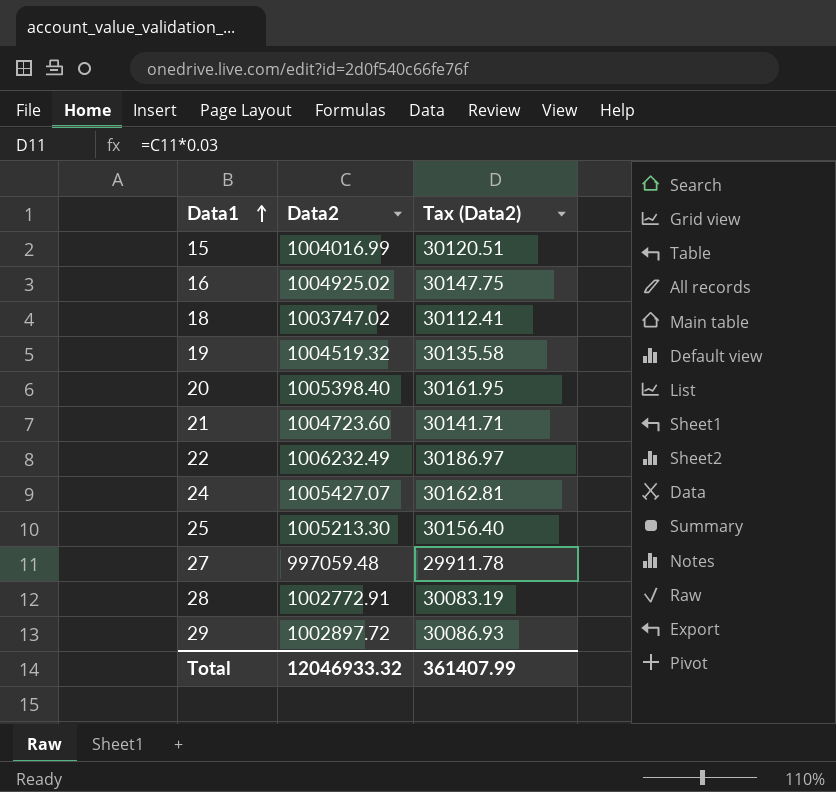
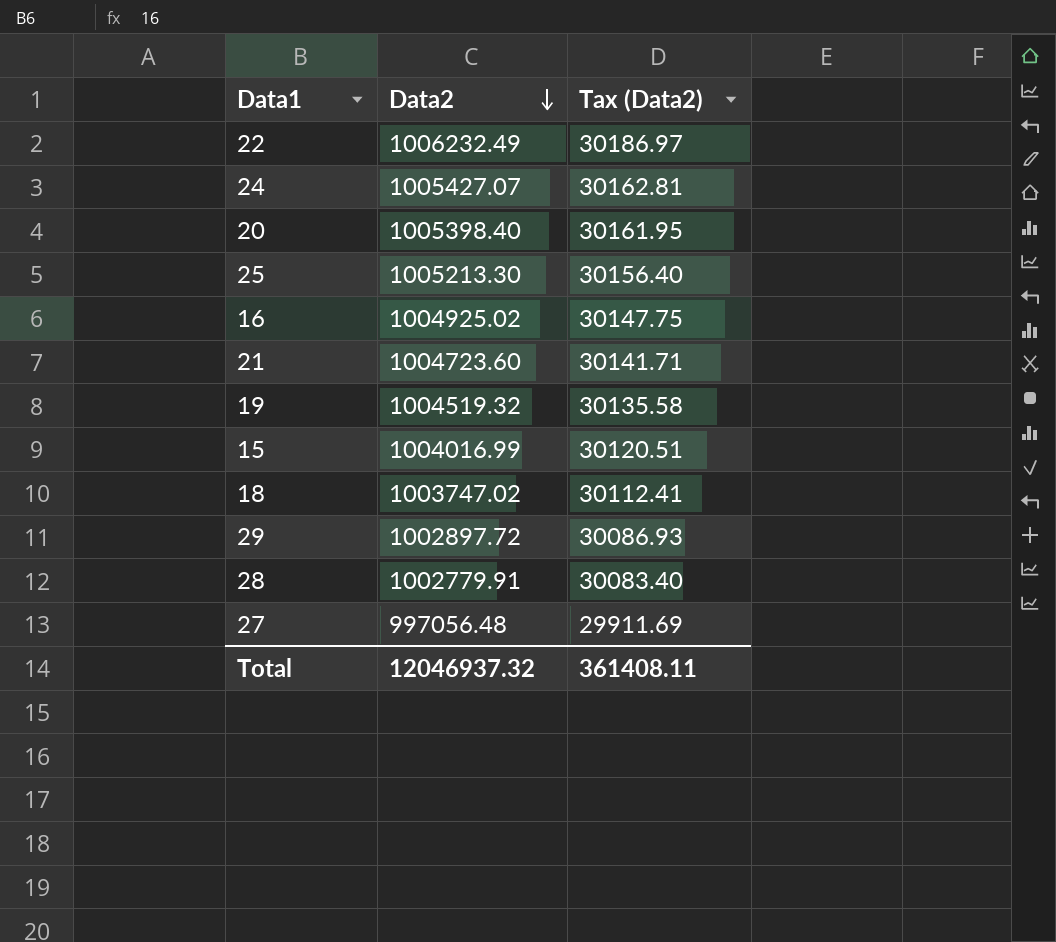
row order: Data1 ascending -> Data2 descending
28 | Data2: 1002772.91 -> 1002779.91
28 | Tax (Data2): 30083.19 -> 30083.40
27 | Data2: 997059.48 -> 997056.48
27 | Tax (Data2): 29911.78 -> 29911.69
Total | Data2: 12046933.32 -> 12046937.32
Total | Tax (Data2): 361407.99 -> 361408.11

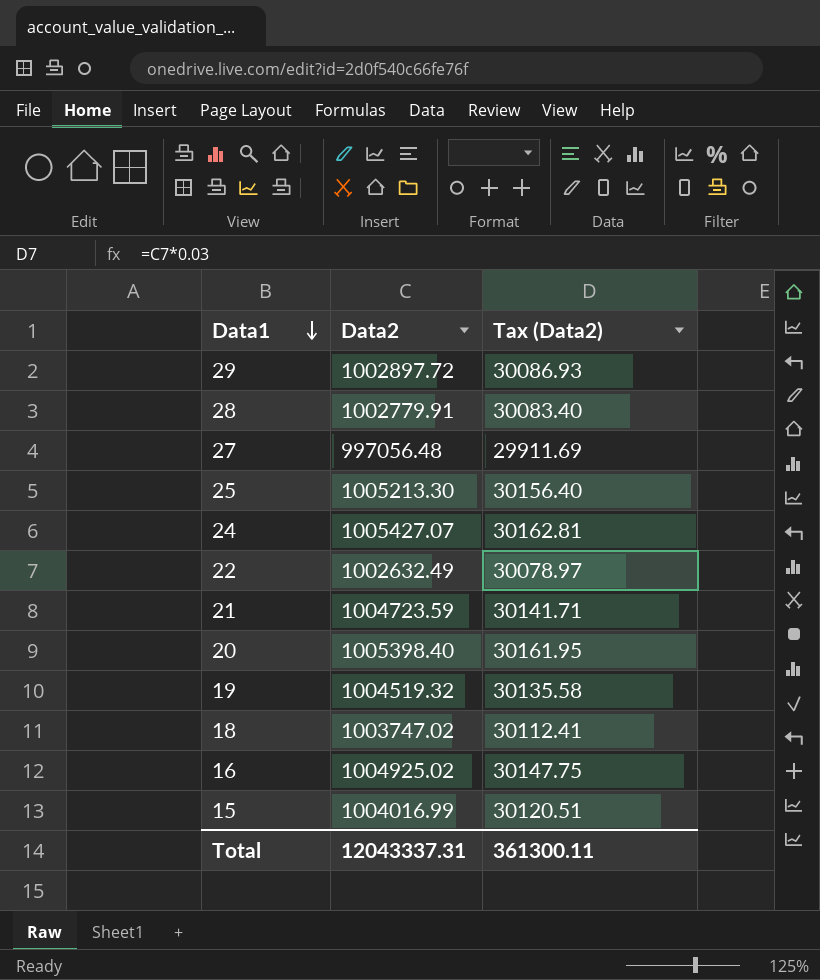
row order: Data2 descending -> Data1 descending
22 | Data2: 1006232.49 -> 1002632.49
22 | Tax (Data2): 30186.97 -> 30078.97
21 | Data2: 1004723.60 -> 1004723.59
Total | Data2: 12046937.32 -> 12043337.31
Total | Tax (Data2): 361408.11 -> 361300.11

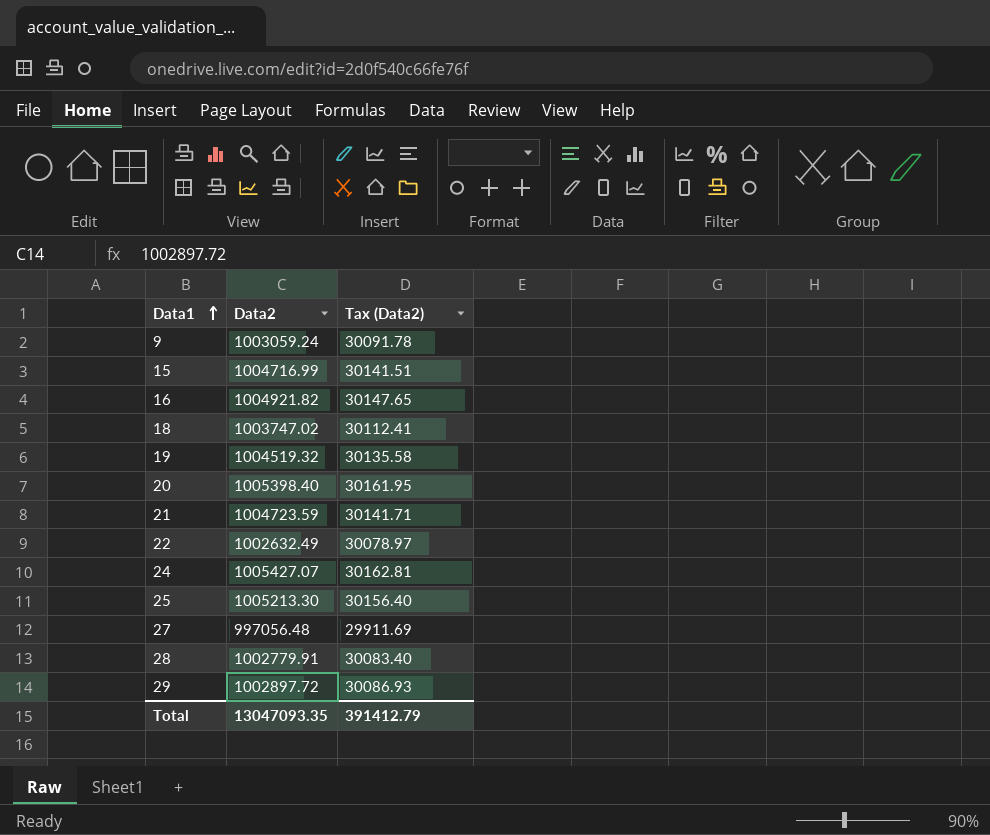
row order: Data1 descending -> Data1 ascending
row 9: none -> 1003059.24 | 30091.78
15 | Data2: 1004016.99 -> 1004716.99
15 | Tax (Data2): 30120.51 -> 30141.51
16 | Data2: 1004925.02 -> 1004921.82
16 | Tax (Data2): 30147.75 -> 30147.65
Total | Data2: 12043337.31 -> 13047093.35
Total | Tax (Data2): 361300.11 -> 391412.79

